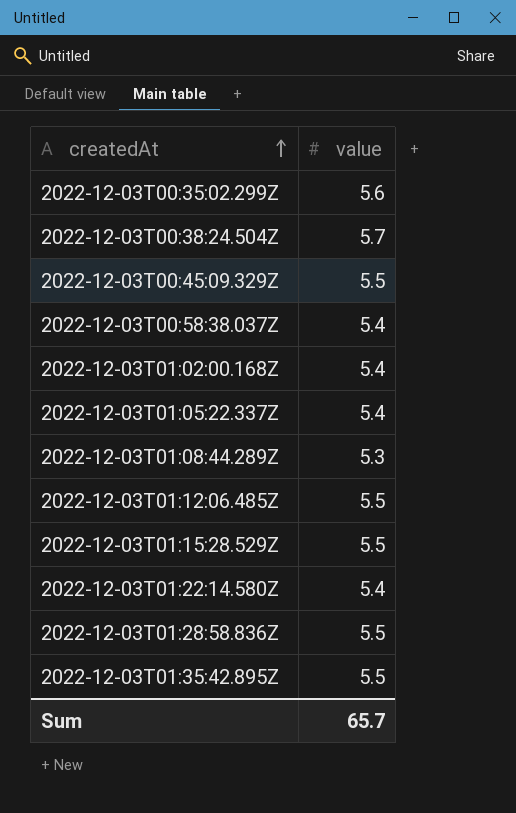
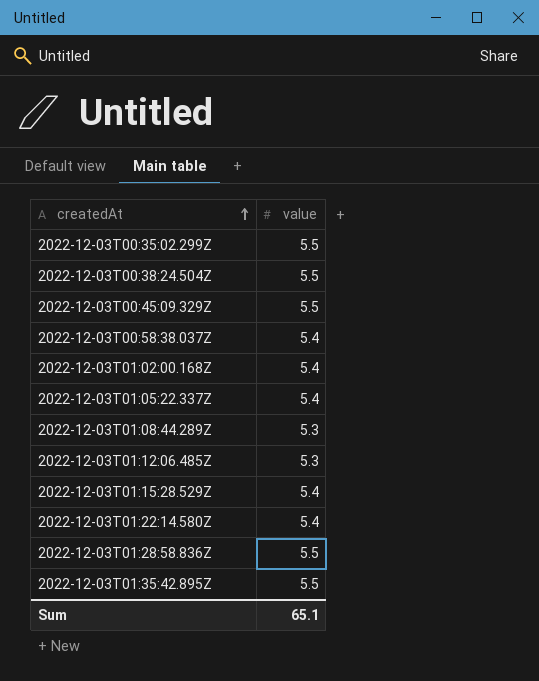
2022-12-03T00:35:02.299Z | value: 5.6 -> 5.5
2022-12-03T00:38:24.504Z | value: 5.7 -> 5.5
2022-12-03T01:12:06.485Z | value: 5.5 -> 5.3
2022-12-03T01:15:28.529Z | value: 5.5 -> 5.4
Sum | value: 65.7 -> 65.1

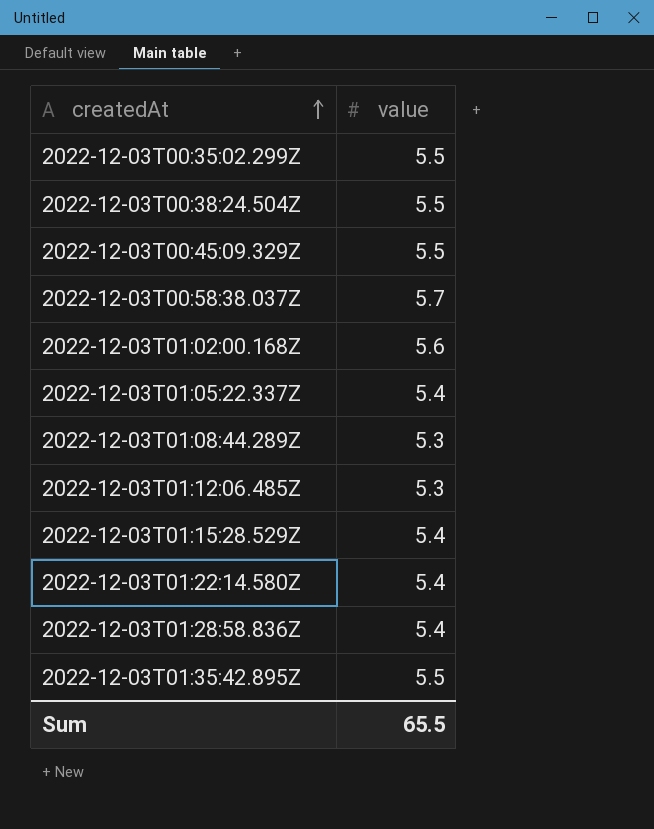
2022-12-03T00:58:38.037Z | value: 5.4 -> 5.7
2022-12-03T01:02:00.168Z | value: 5.4 -> 5.6
2022-12-03T01:28:58.836Z | value: 5.5 -> 5.4
Sum | value: 65.1 -> 65.5

